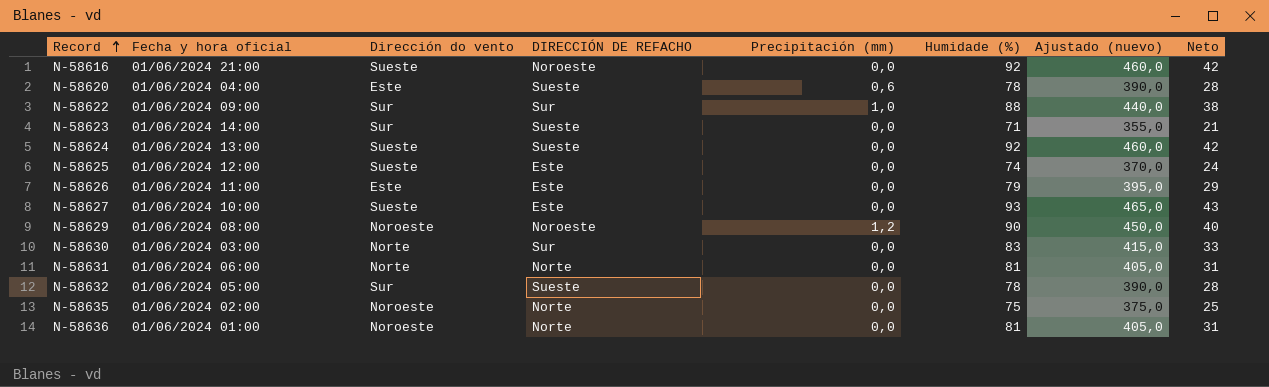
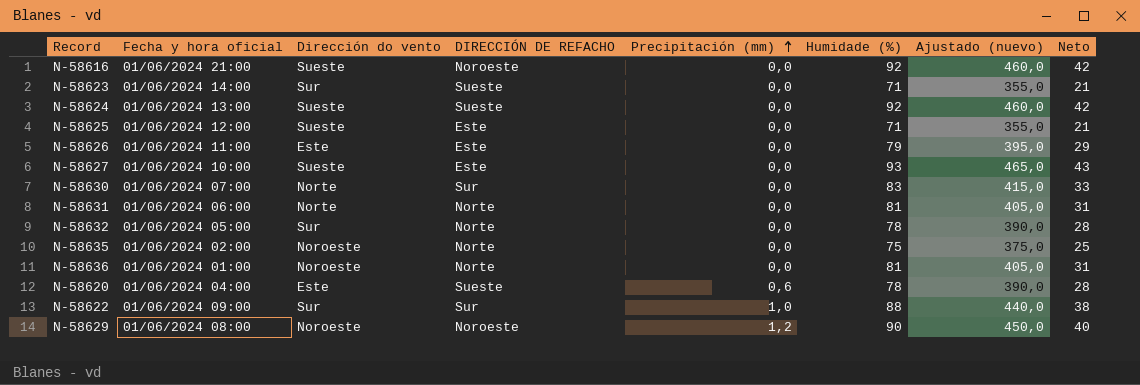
row order: Record ascending -> Precipitación (mm) ascending
N-58625 | Humidade (%): 74 -> 71
N-58625 | Ajustado (nuevo): 370,0 -> 355,0
N-58625 | Neto: 24 -> 21
N-58630 | Fecha y hora oficial: 01/06/2024 03:00 -> 01/06/2024 07:00
N-58632 | DIRECCIÓN DE REFACHO: Sueste -> Norte

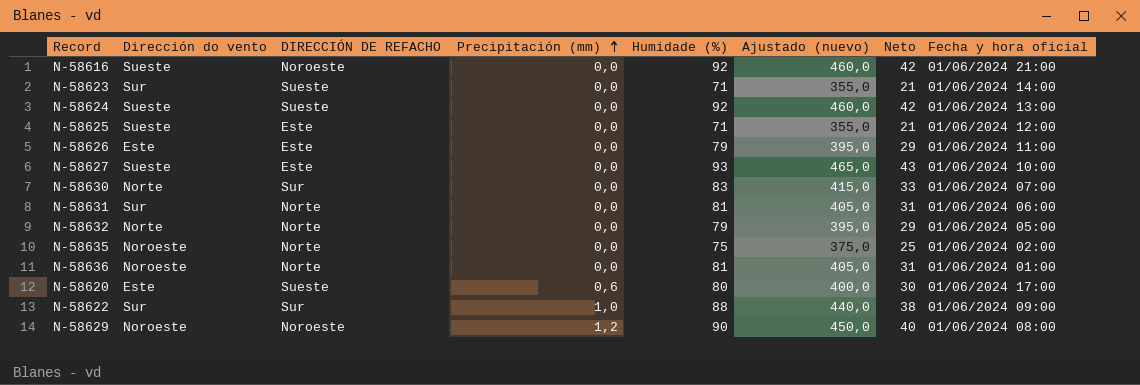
column Fecha y hora oficial | position: 2 -> 8
N-58631 | Dirección do vento: Norte -> Sur
N-58632 | Dirección do vento: Sur -> Norte
N-58632 | Humidade (%): 78 -> 79
N-58632 | Ajustado (nuevo): 390,0 -> 395,0
N-58632 | Neto: 28 -> 29
N-58620 | Humidade (%): 78 -> 80
N-58620 | Ajustado (nuevo): 390,0 -> 400,0
N-58620 | Neto: 28 -> 30
N-58620 | Fecha y hora oficial: 01/06/2024 04:00 -> 01/06/2024 17:00

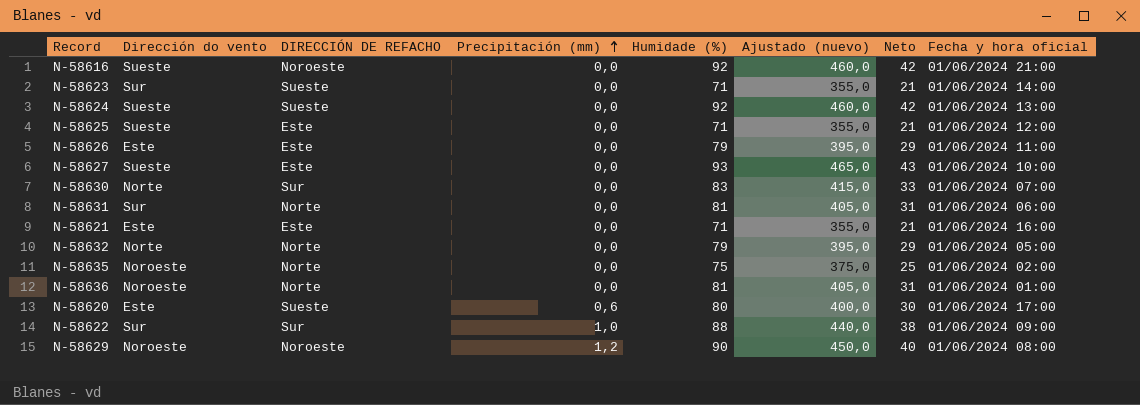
row N-58621: none -> Este | Este | 0,0 | 71 | 355,0 | 21 | 01/06/2024 16:00

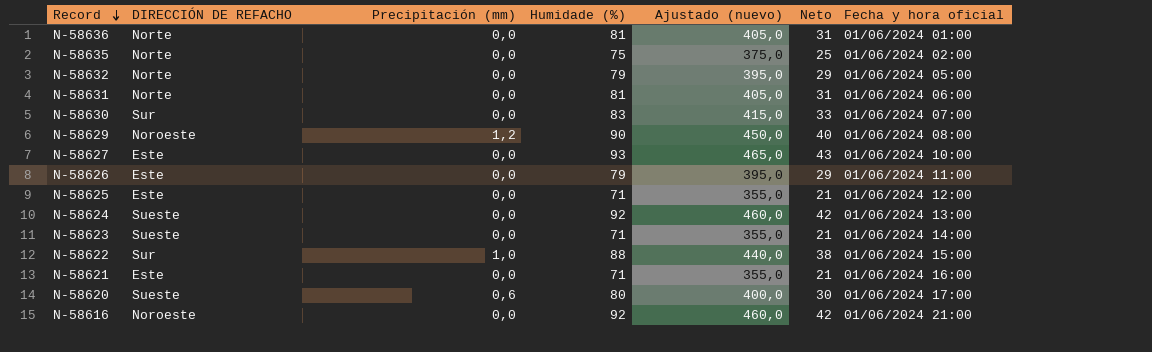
row order: Precipitación (mm) ascending -> Record descending
column Dirección do vento | position: 2 -> none
N-58622 | Fecha y hora oficial: 01/06/2024 09:00 -> 01/06/2024 15:00

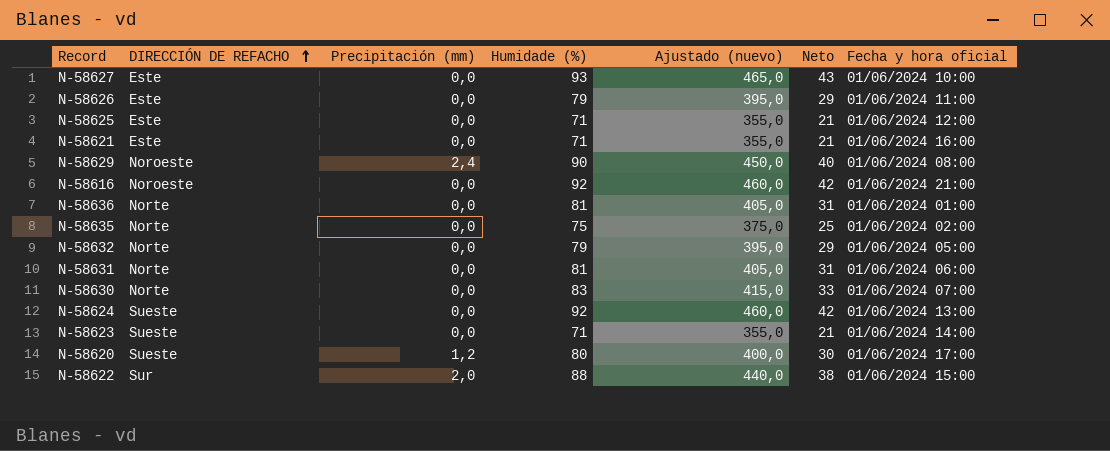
row order: Record descending -> DIRECCIÓN DE REFACHO ascending
N-58629 | Precipitación (mm): 1,2 -> 2,4
N-58630 | DIRECCIÓN DE REFACHO: Sur -> Norte
N-58620 | Precipitación (mm): 0,6 -> 1,2
N-58622 | Precipitación (mm): 1,0 -> 2,0

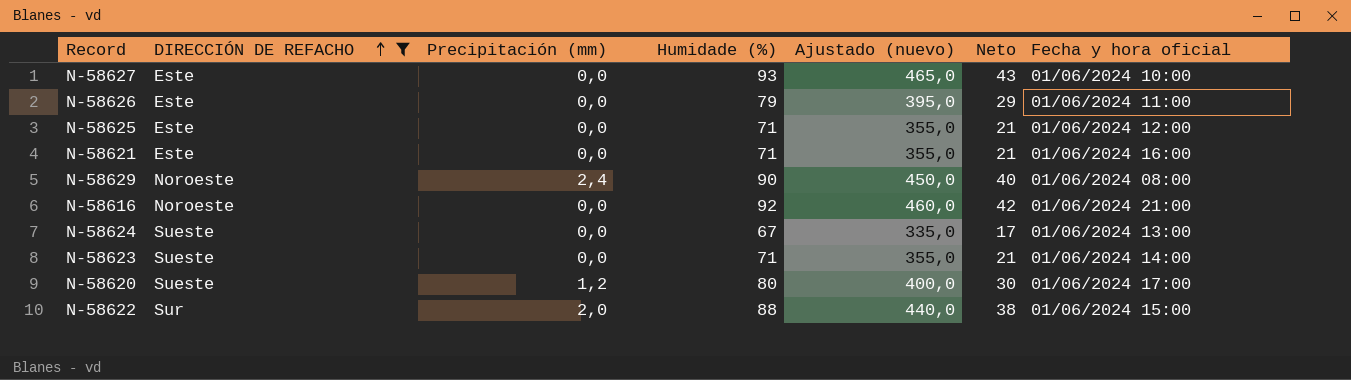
filter: none -> DIRECCIÓN DE REFACHO != Norte
N-58624 | Humidade (%): 92 -> 67
N-58624 | Ajustado (nuevo): 460,0 -> 335,0
N-58624 | Neto: 42 -> 17

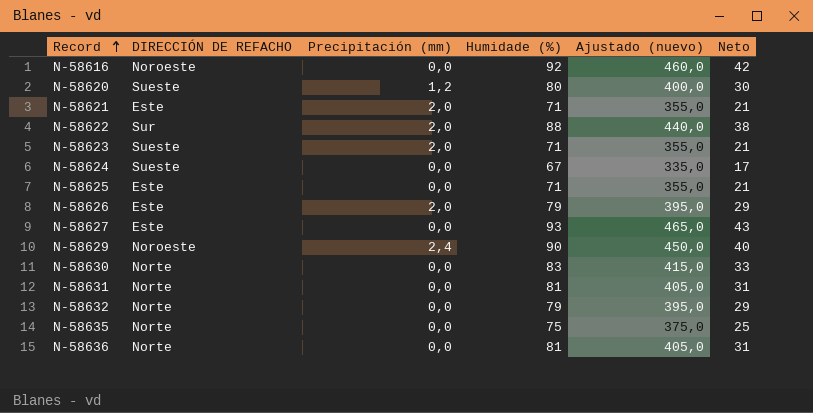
filter: DIRECCIÓN DE REFACHO != Norte -> none
row order: DIRECCIÓN DE REFACHO ascending -> Record ascending
column Fecha y hora oficial | position: 7 -> none
N-58621 | Precipitación (mm): 0,0 -> 2,0
N-58623 | Precipitación (mm): 0,0 -> 2,0
N-58626 | Precipitación (mm): 0,0 -> 2,0

